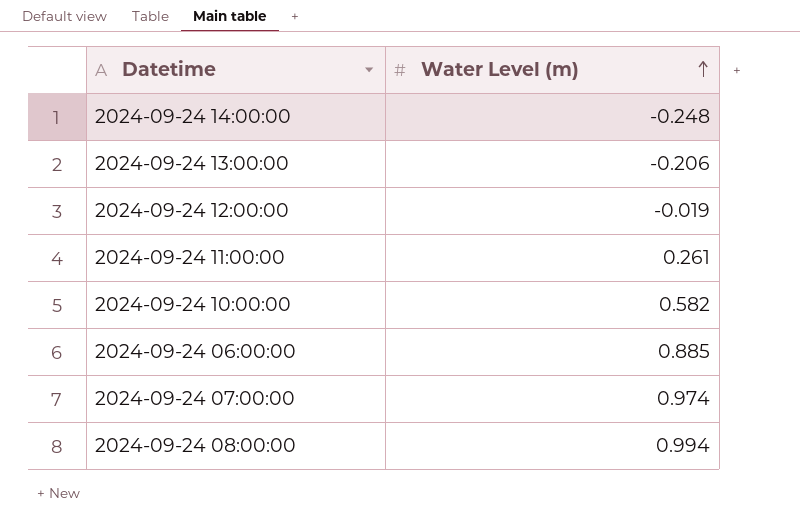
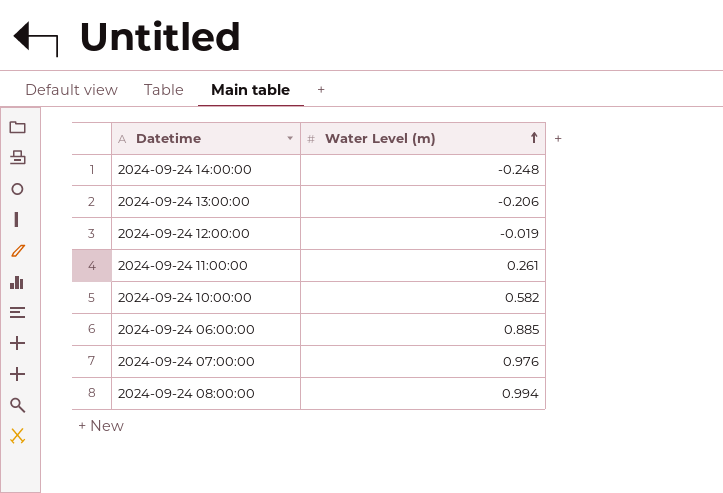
2024-09-24 07:00:00 | Water Level (m): 0.974 -> 0.976

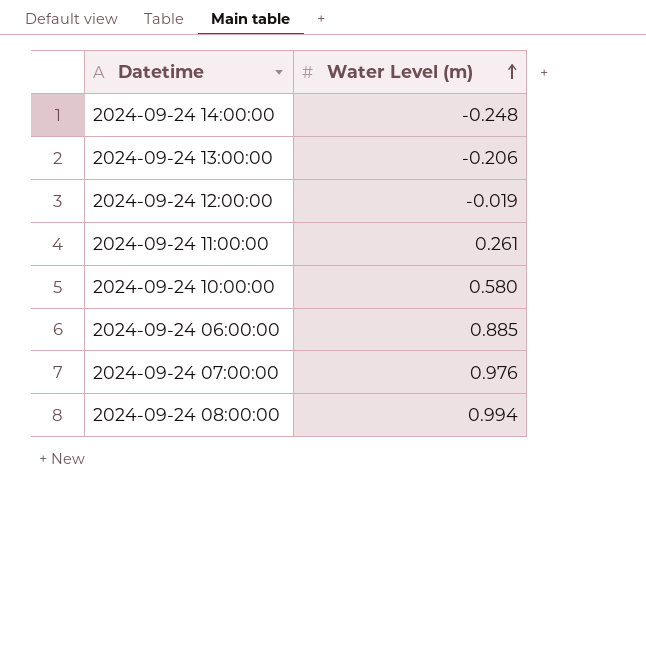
2024-09-24 10:00:00 | Water Level (m): 0.582 -> 0.580

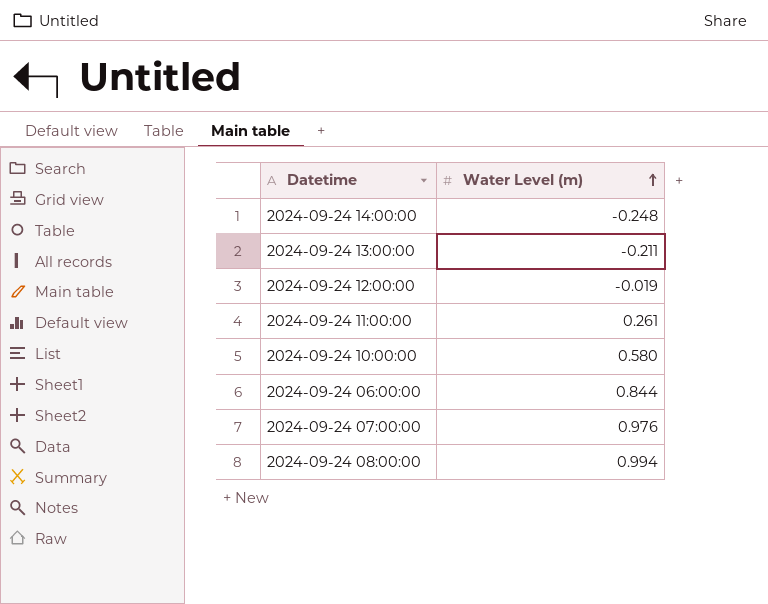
2024-09-24 13:00:00 | Water Level (m): -0.206 -> -0.211
2024-09-24 06:00:00 | Water Level (m): 0.885 -> 0.844

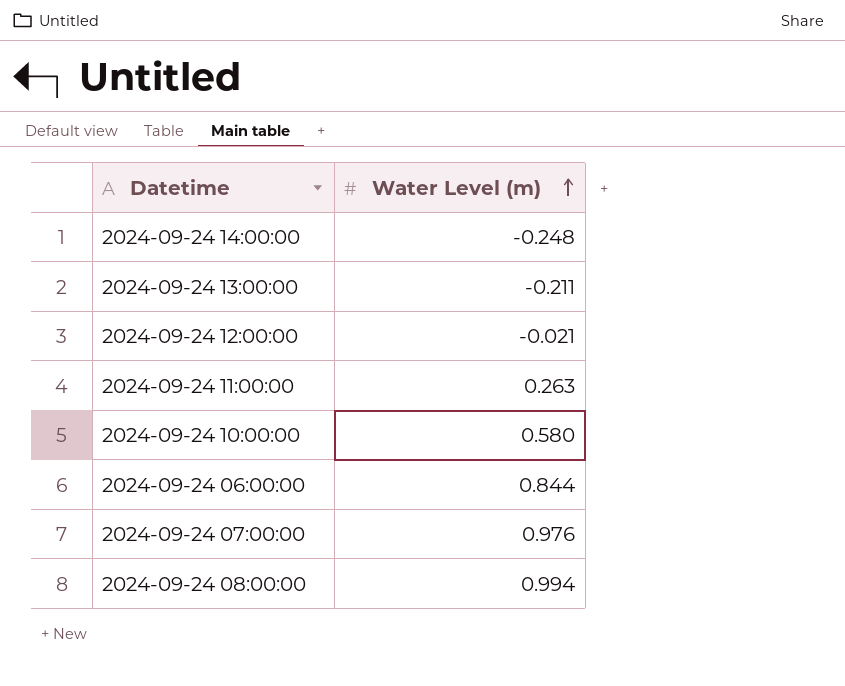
2024-09-24 12:00:00 | Water Level (m): -0.019 -> -0.021
2024-09-24 11:00:00 | Water Level (m): 0.261 -> 0.263

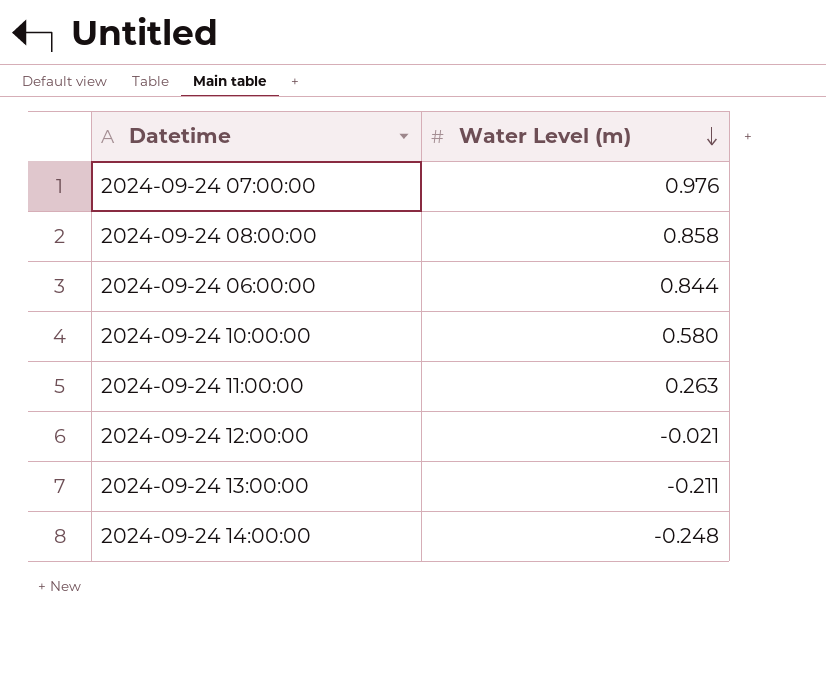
row order: Water Level (m) ascending -> Water Level (m) descending
2024-09-24 08:00:00 | Water Level (m): 0.994 -> 0.858

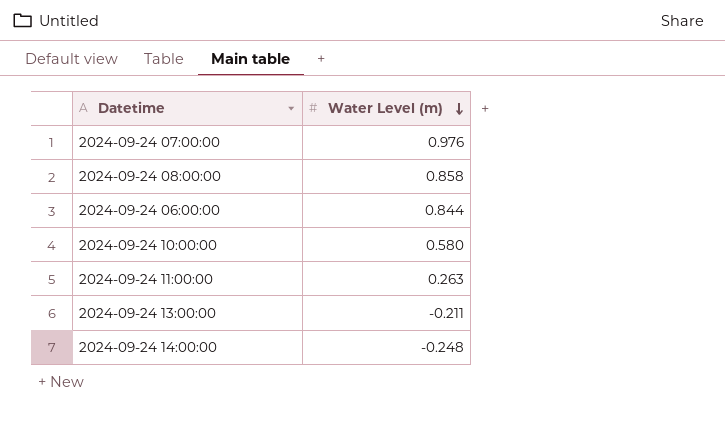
row 2024-09-24 12:00:00: -0.021 -> none

